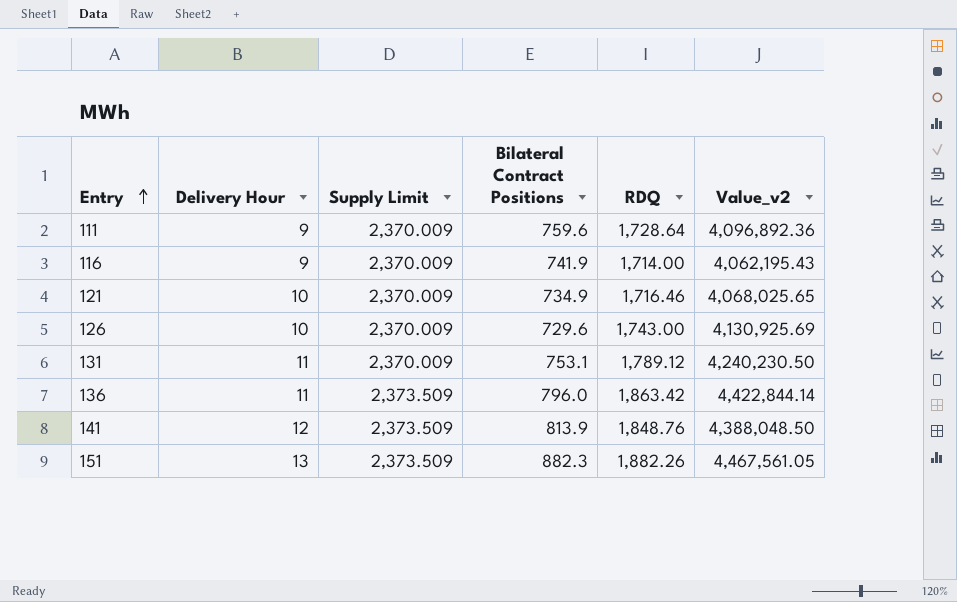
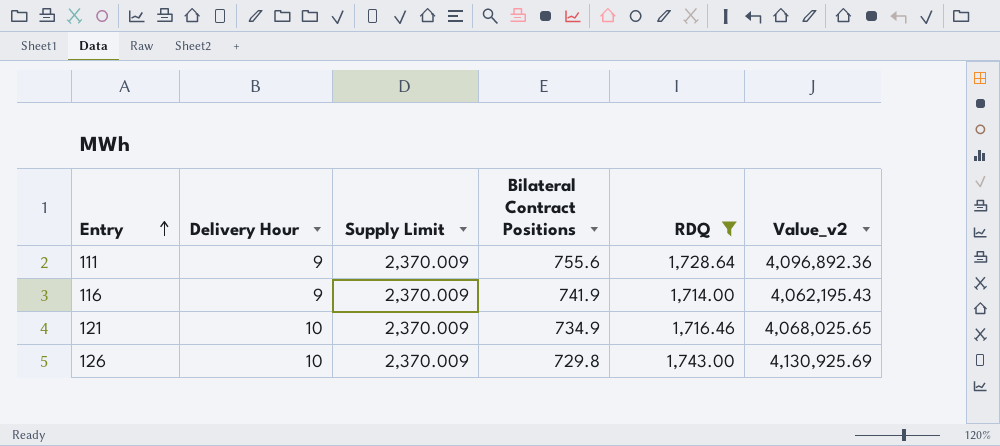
filter: none -> RDQ <= 1,743.00
111 | Bilateral Contract Positions: 759.6 -> 755.6
126 | Bilateral Contract Positions: 729.6 -> 729.8

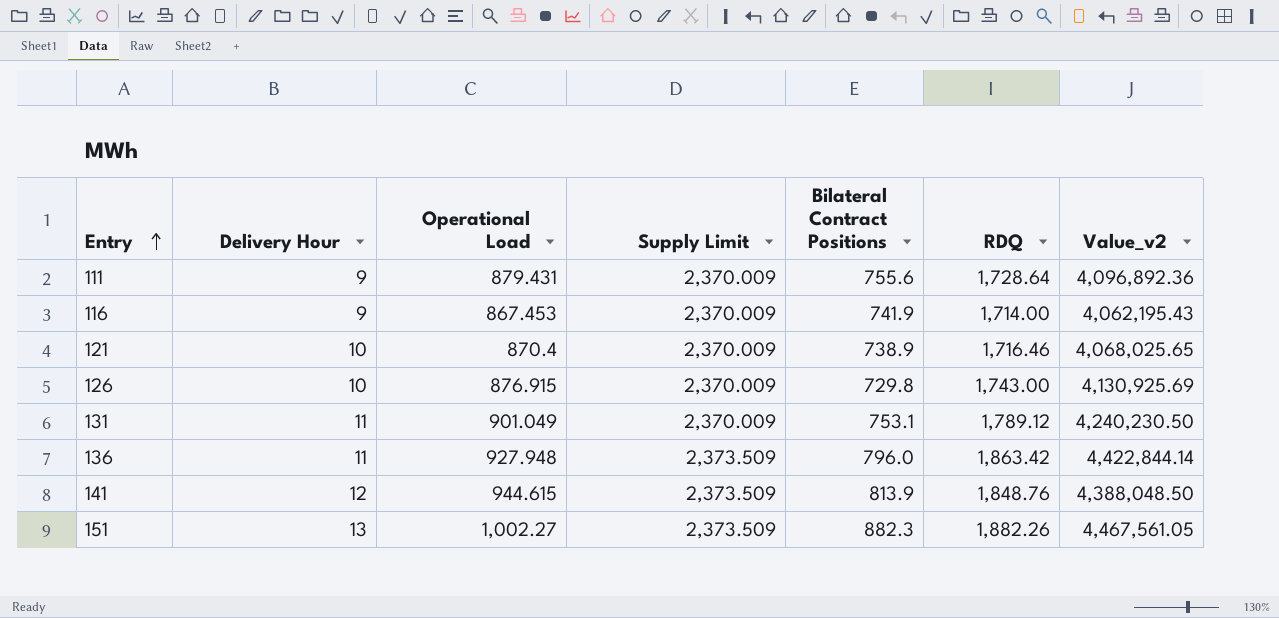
filter: RDQ <= 1,743.00 -> none
column Operational Load | position: none -> 3
121 | Bilateral Contract Positions: 734.9 -> 738.9

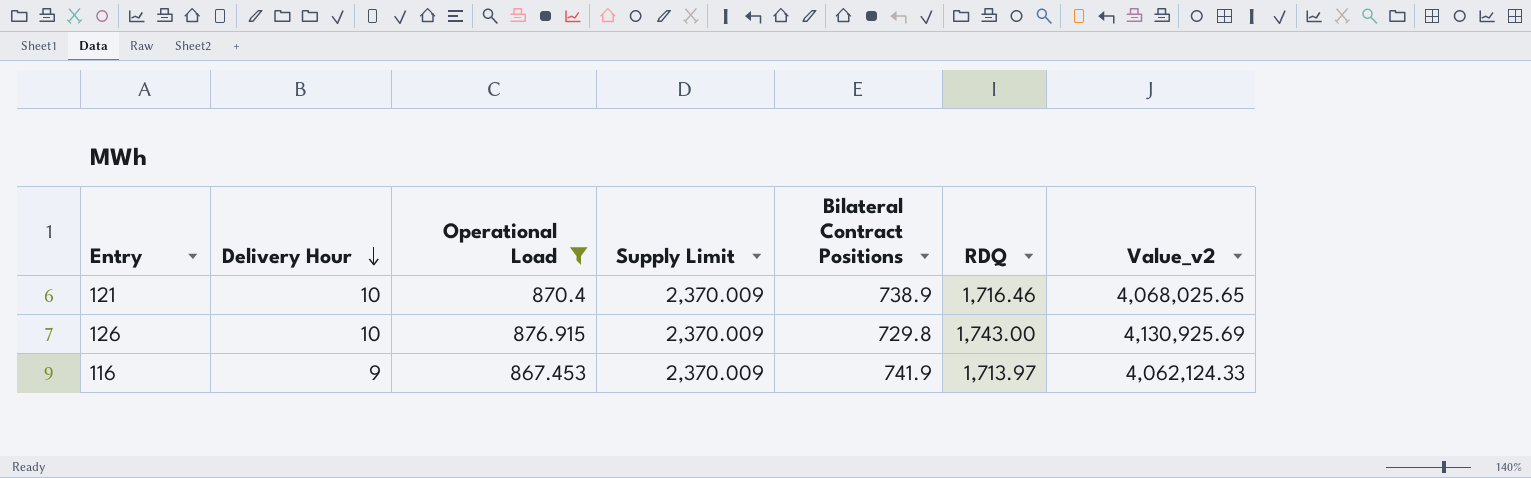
filter: none -> Operational Load <= 876.915
row order: Entry ascending -> Delivery Hour descending
116 | RDQ: 1,714.00 -> 1,713.97
116 | Value_v2: 4,062,195.43 -> 4,062,124.33

